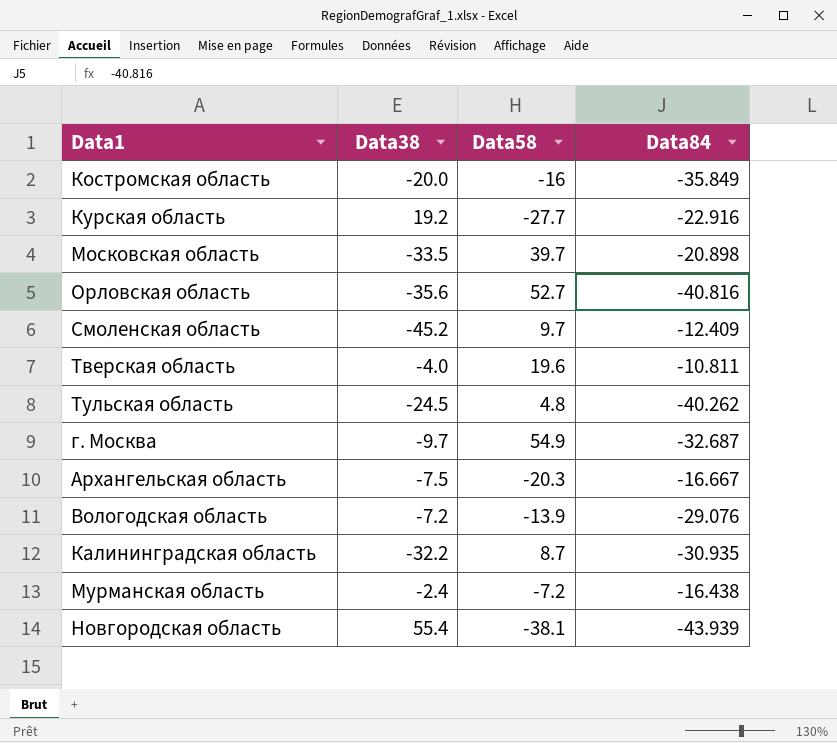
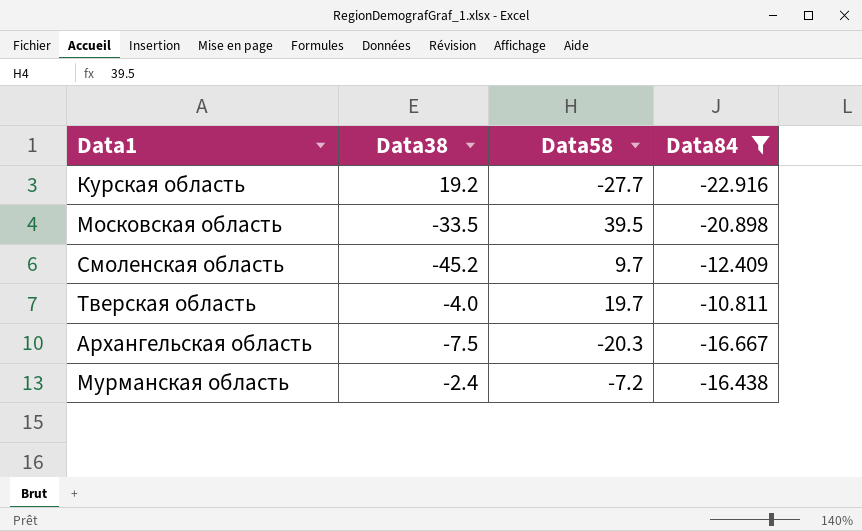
filter: none -> Data84 >= -22.916
Московская область | Data58: 39.7 -> 39.5
Тверская область | Data58: 19.6 -> 19.7

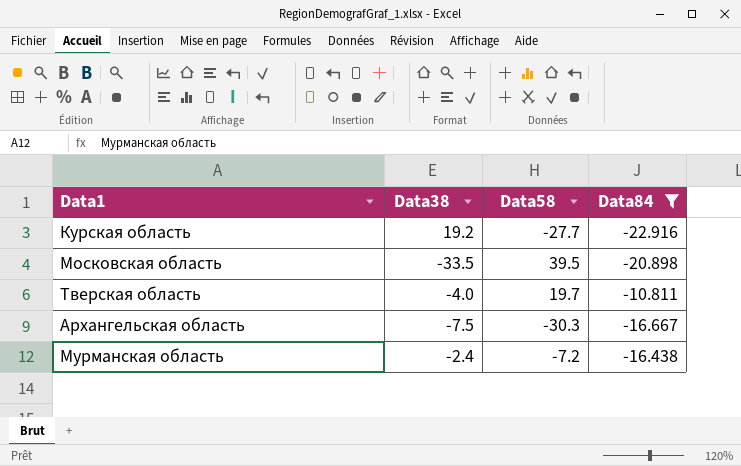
row Смоленская область: -45.2 | 9.7 | -12.409 -> none
Архангельская область | Data58: -20.3 -> -30.3

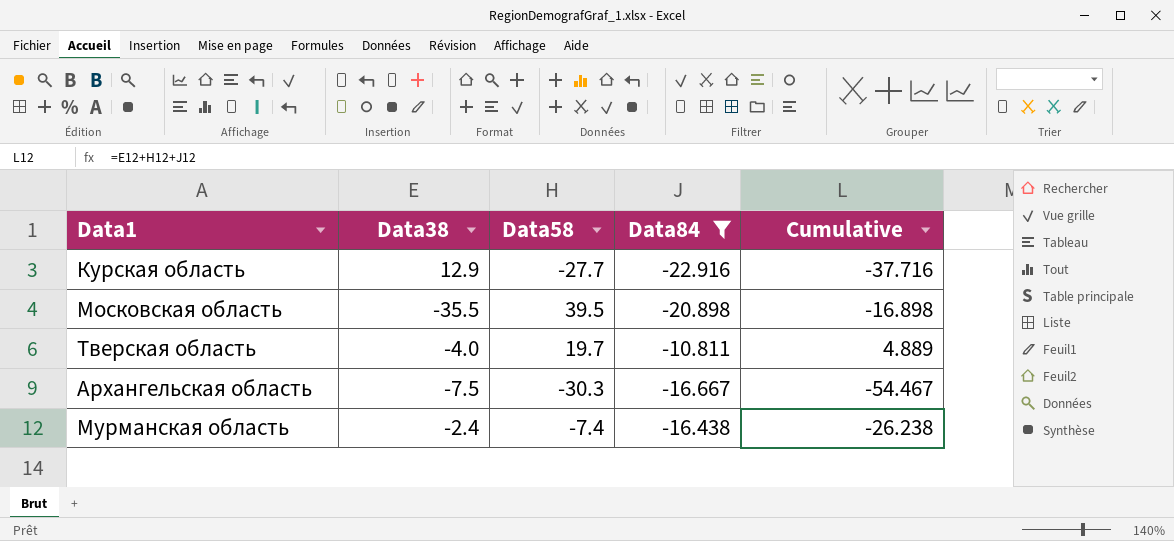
column Cumulative | formula: none -> [Data38] + [Data58] + [Data84]
Курская область | Data38: 19.2 -> 12.9
Московская область | Data38: -33.5 -> -35.5
Мурманская область | Data58: -7.2 -> -7.4

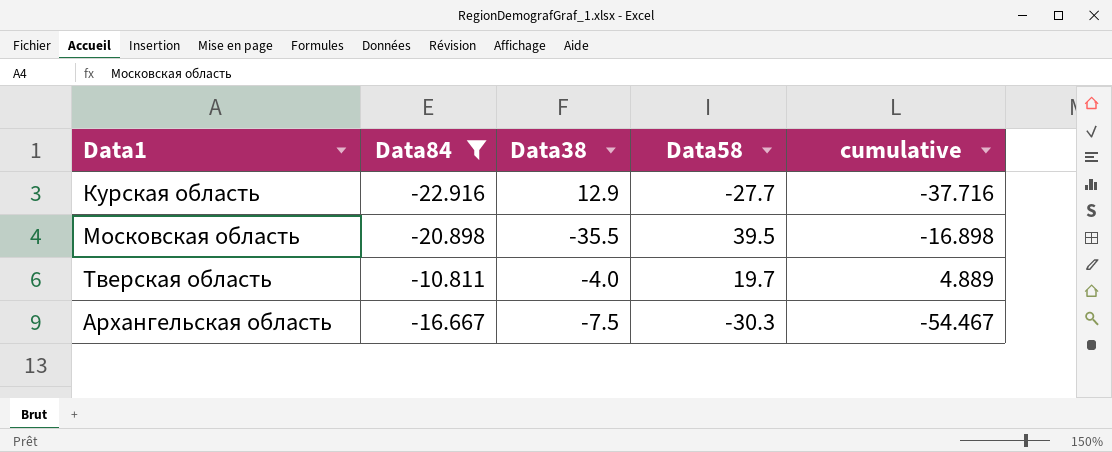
column Data84 | position: 4 -> 2
column name: Cumulative -> cumulative
row Мурманская область: -2.4 | -7.4 | -16.438 | -26.238 -> none

